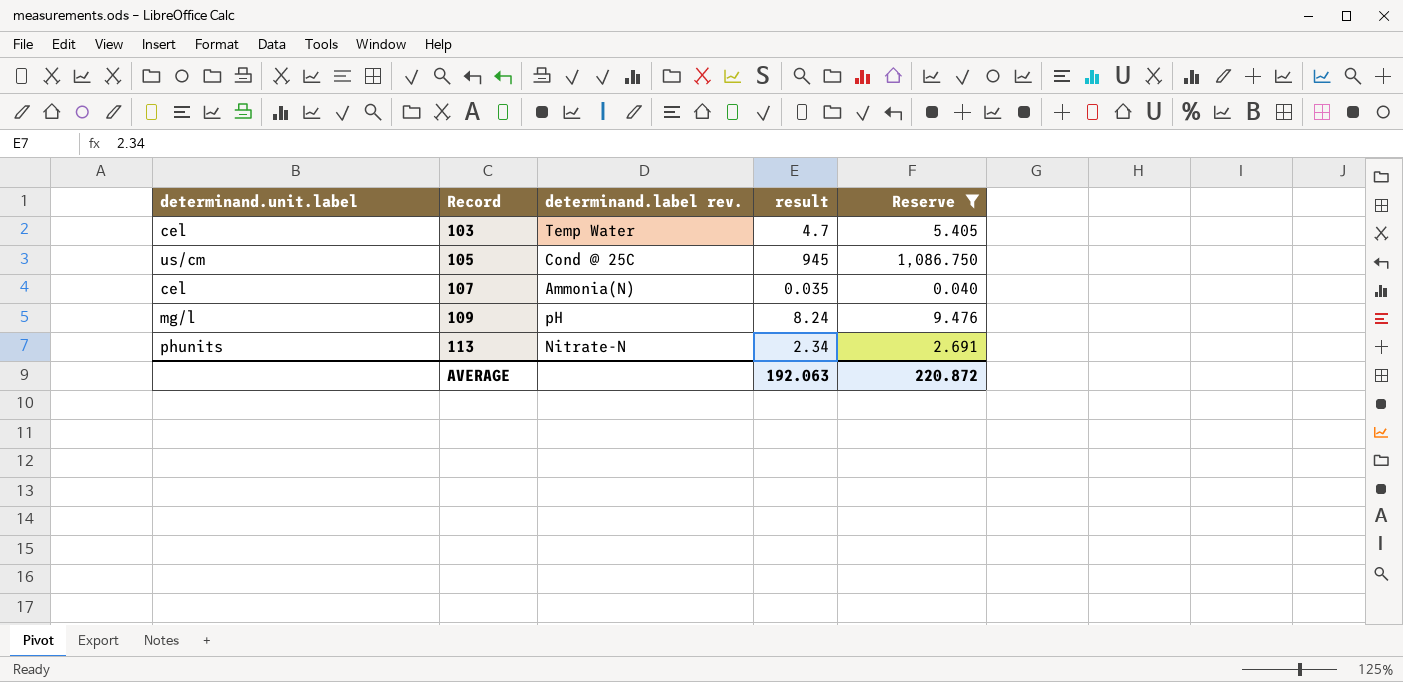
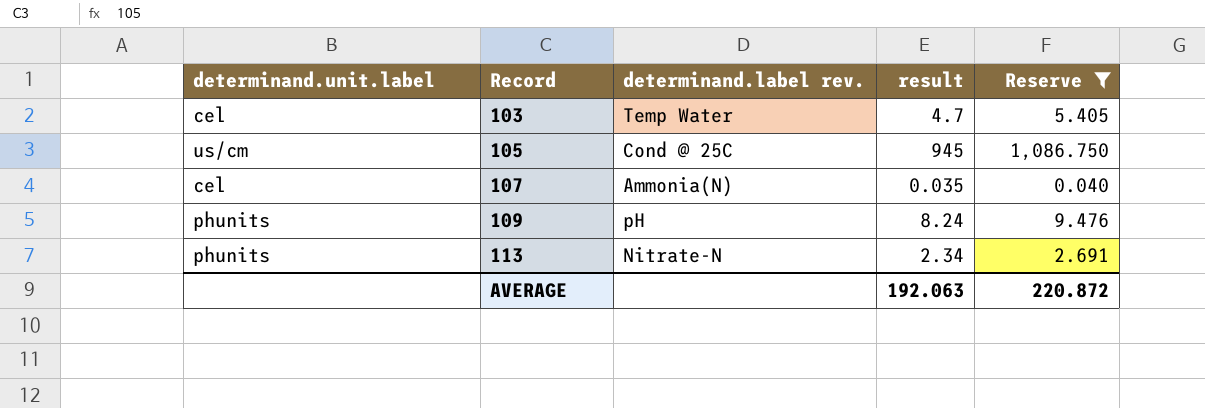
109 | determinand.unit.label: mg/l -> phunits

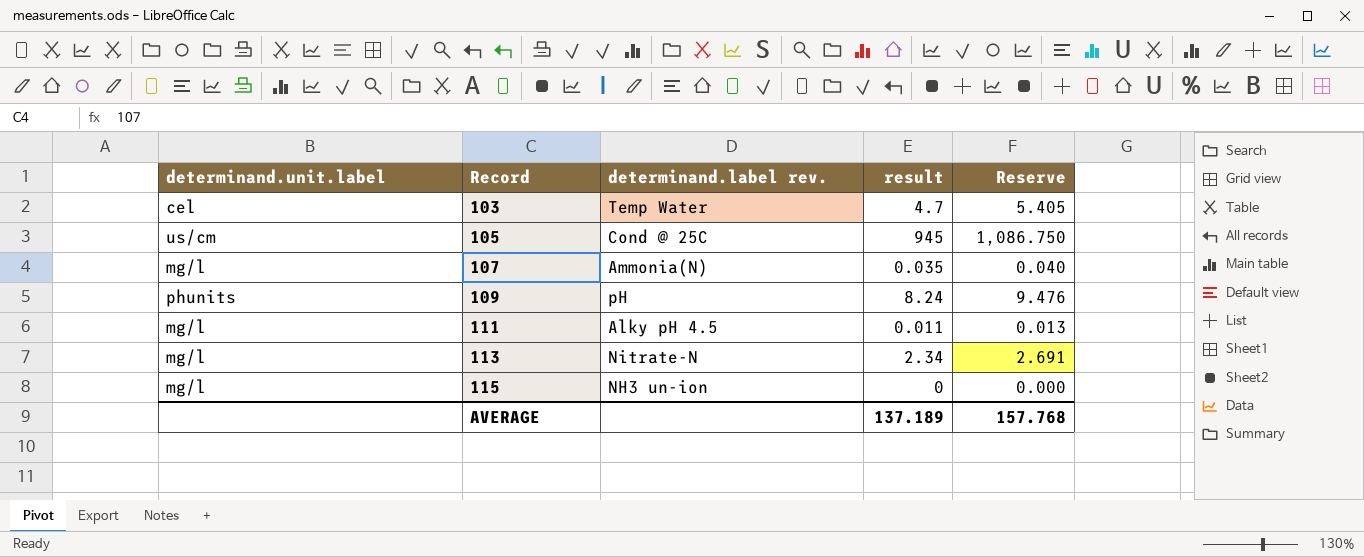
filter: Reserve >= 0.040 -> none
107 | determinand.unit.label: cel -> mg/l
113 | determinand.unit.label: phunits -> mg/l
AVERAGE | result: 192.063 -> 137.189
AVERAGE | Reserve: 220.872 -> 157.768

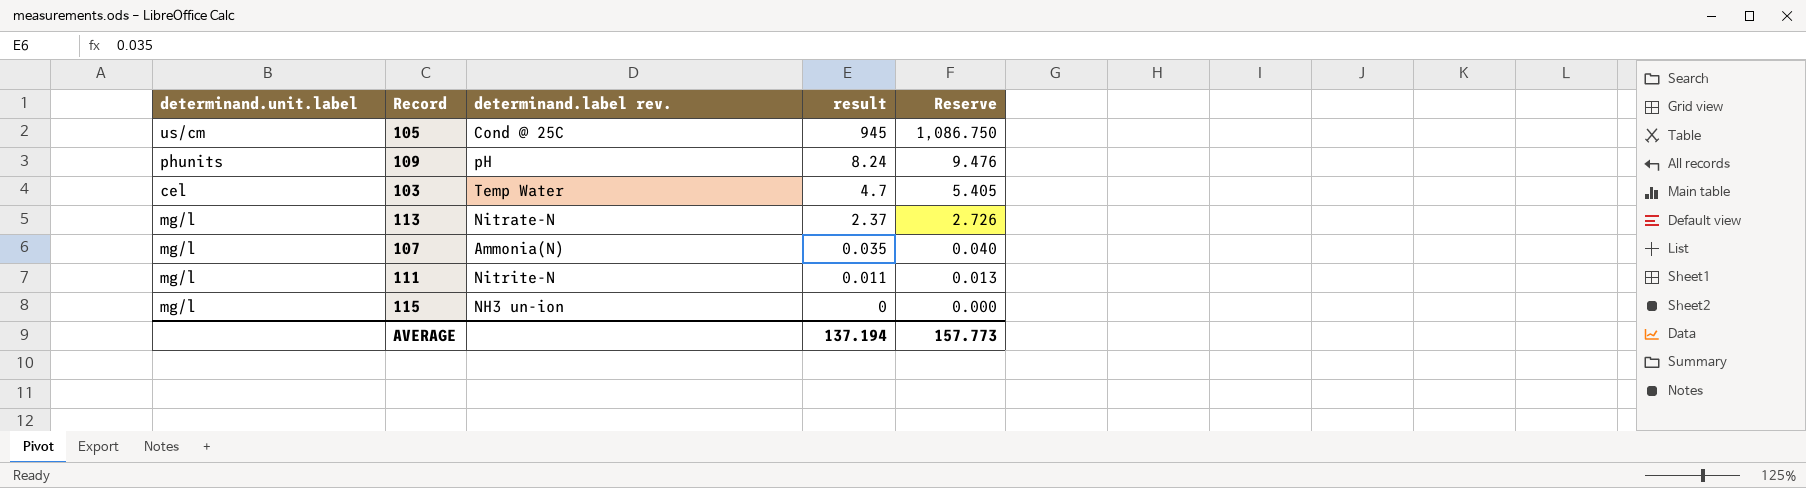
row order: Record ascending -> result descending
113 | result: 2.34 -> 2.37
113 | Reserve: 2.691 -> 2.726
111 | determinand.label rev.: Alky pH 4.5 -> Nitrite-N
AVERAGE | result: 137.189 -> 137.194
AVERAGE | Reserve: 157.768 -> 157.773

